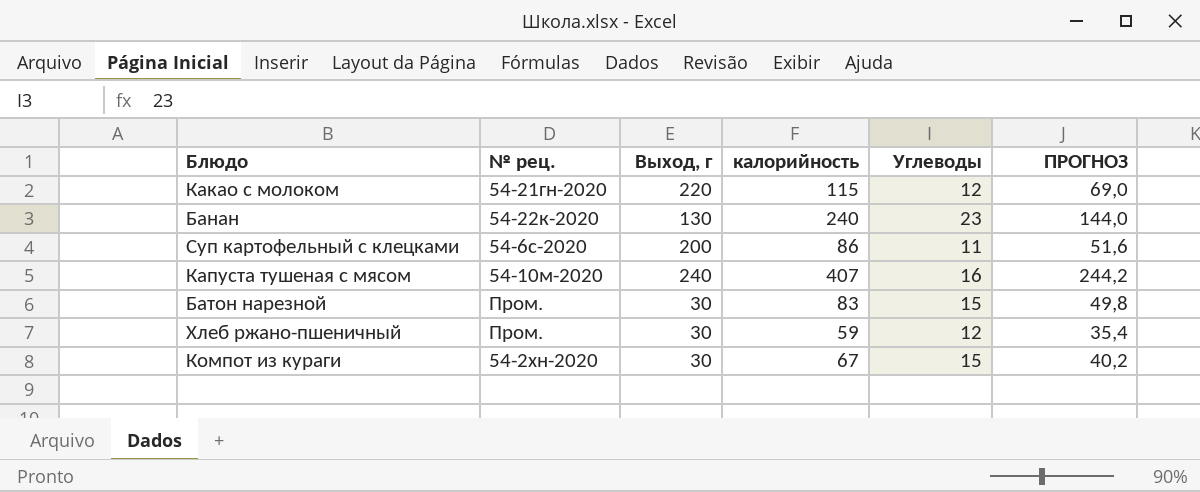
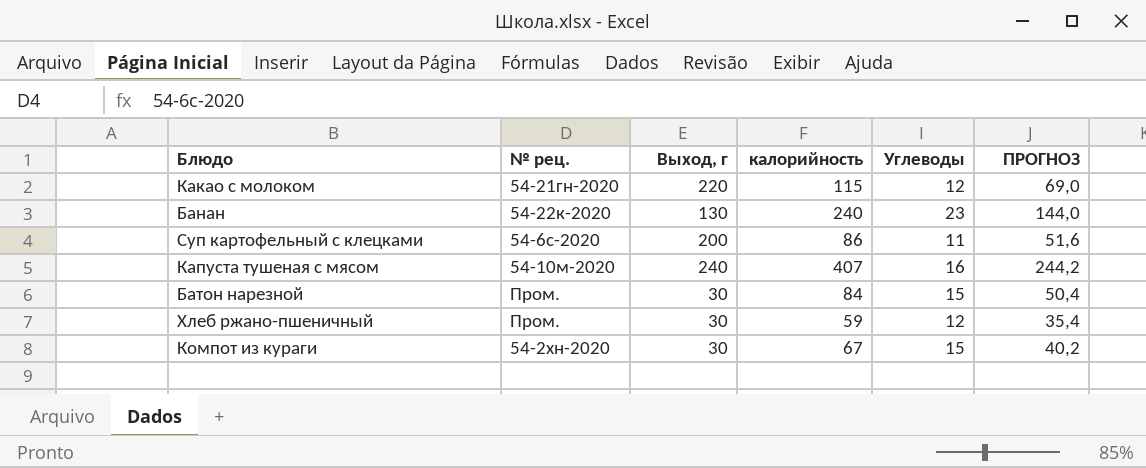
Батон нарезной | калорийность: 83 -> 84
Батон нарезной | ПРОГНОЗ: 49,8 -> 50,4

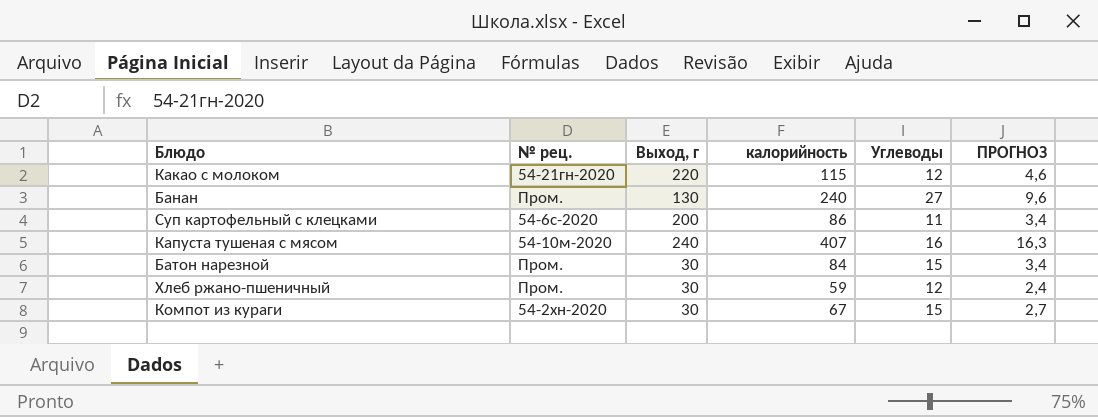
column ПРОГНОЗ | formula: [калорийность] * 0,6 -> [калорийность] * 0,04
Банан | № рец.: 54-22к-2020 -> Пром.
Банан | Углеводы: 23 -> 27

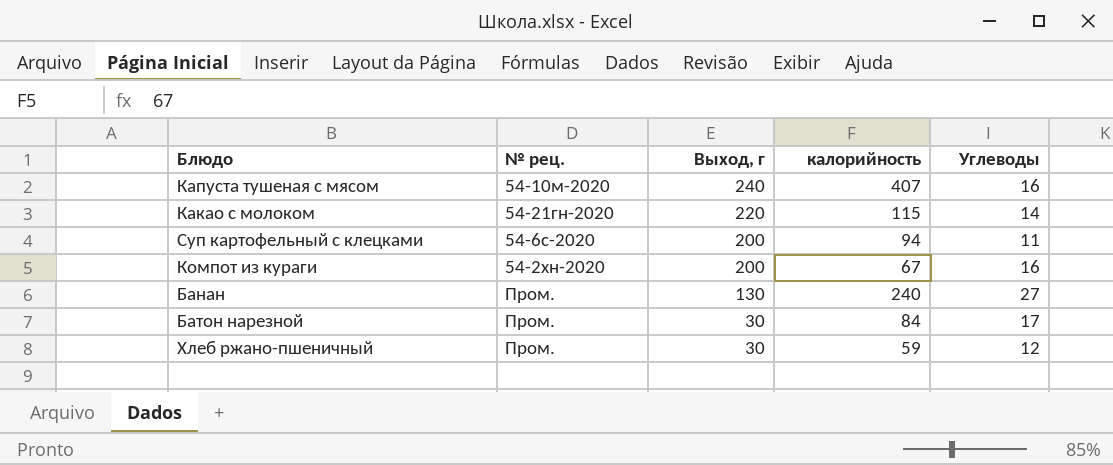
row order: none -> Выход, г descending
column ПРОГНОЗ | formula: [калорийность] * 0,04 -> none
Какао с молоком | Углеводы: 12 -> 14
Суп картофельный с клецками | калорийность: 86 -> 94
Компот из кураги | Выход, г: 30 -> 200
Компот из кураги | Углеводы: 15 -> 16
Батон нарезной | Углеводы: 15 -> 17

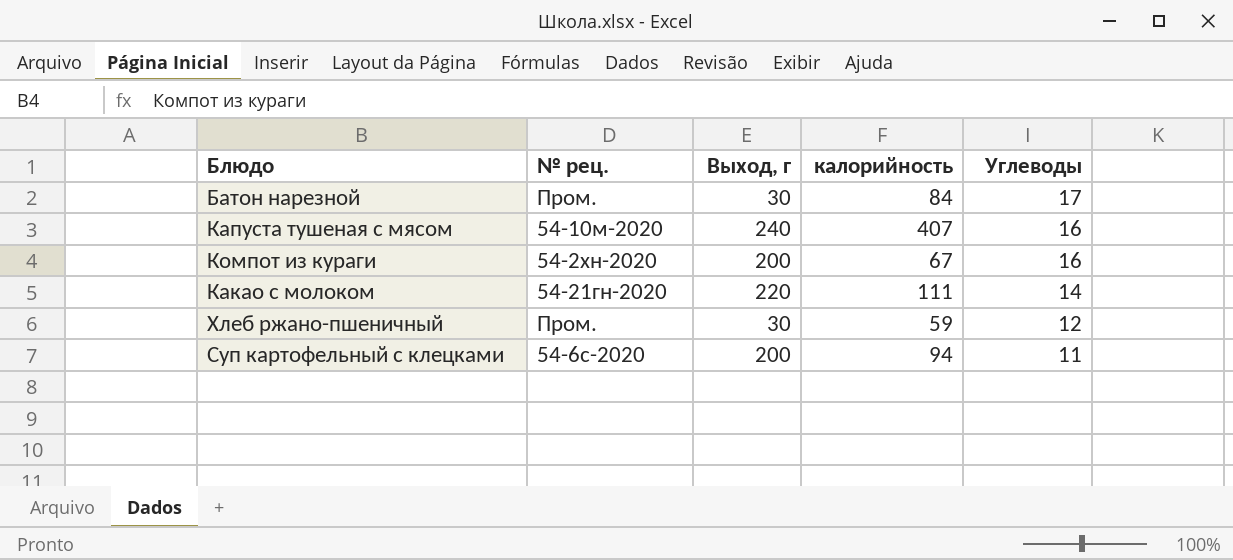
row order: Выход, г descending -> Углеводы descending
row Банан: Пром. | 130 | 240 | 27 -> none
Какао с молоком | калорийность: 115 -> 111

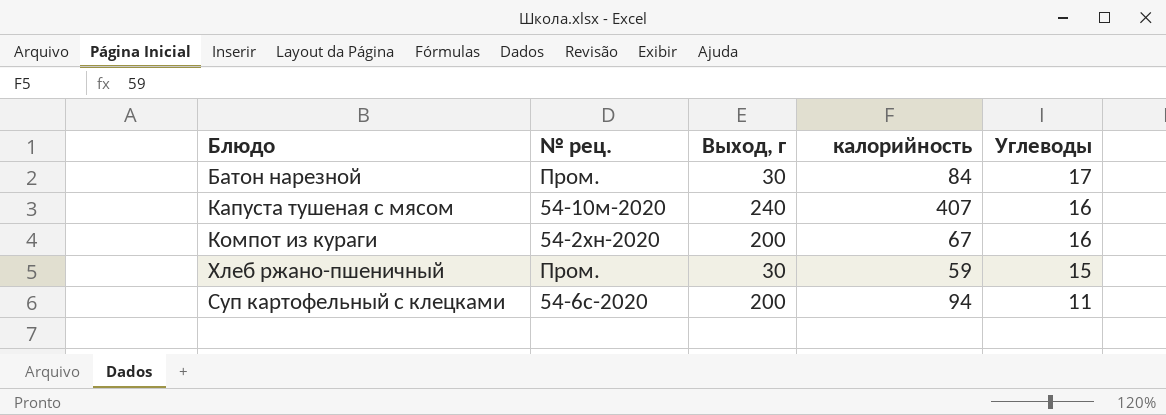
row Какао с молоком: 54-21гн-2020 | 220 | 111 | 14 -> none
Хлеб ржано-пшеничный | Углеводы: 12 -> 15

